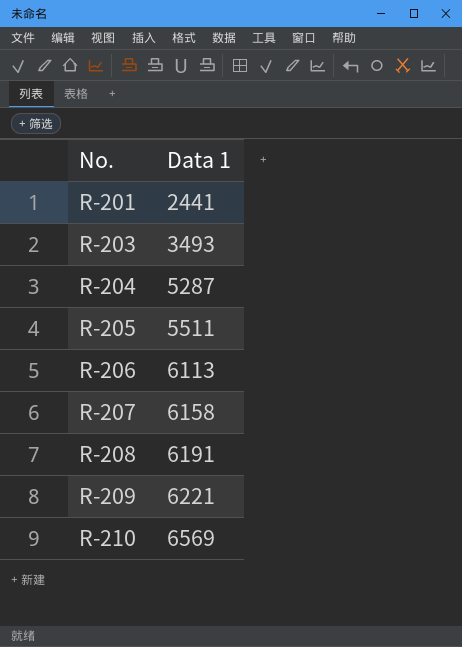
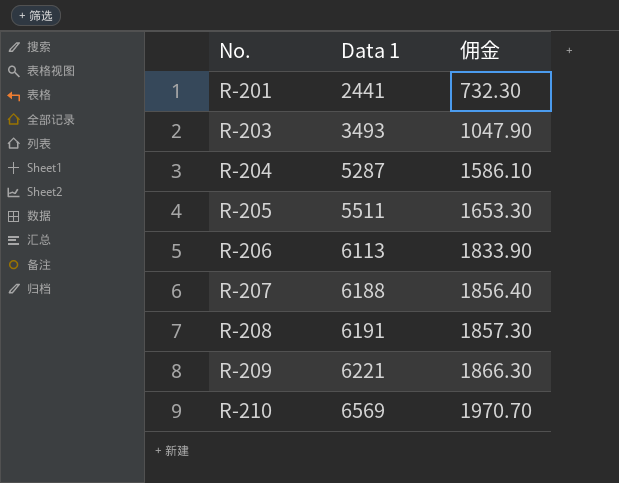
column 佣金 | formula: none -> [Data 1] * 0.3
R-207 | Data 1: 6158 -> 6188

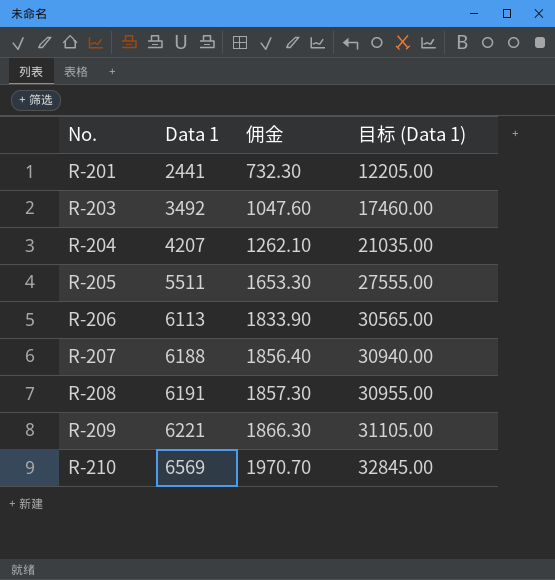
column 目标 (Data 1) | formula: none -> [Data 1] * 5
R-203 | Data 1: 3493 -> 3492
R-203 | 佣金: 1047.90 -> 1047.60
R-204 | Data 1: 5287 -> 4207
R-204 | 佣金: 1586.10 -> 1262.10

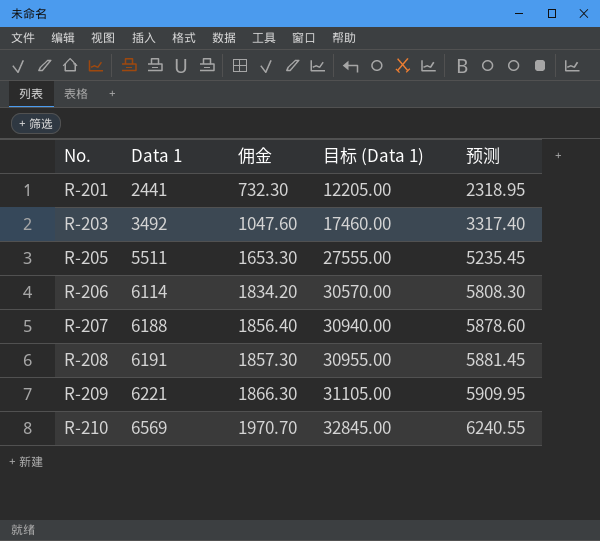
column 预测 | formula: none -> [Data 1] * 0.95
row R-204: 4207 | 1262.10 | 21035.00 -> none
R-206 | Data 1: 6113 -> 6114
R-206 | 佣金: 1833.90 -> 1834.20
R-206 | 目标 (Data 1): 30565.00 -> 30570.00

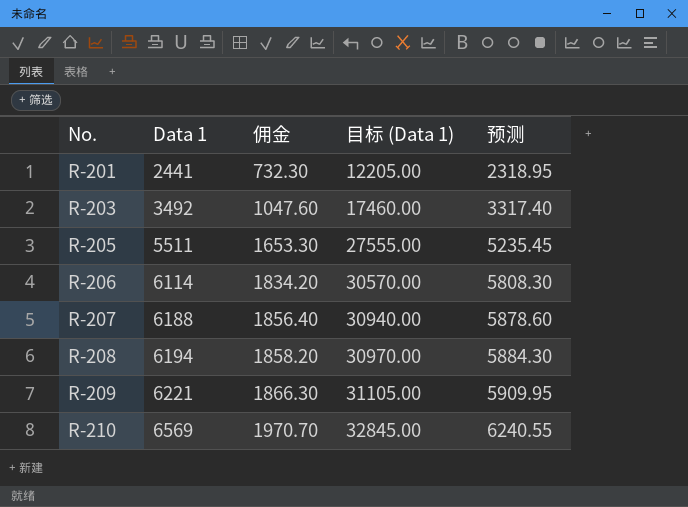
R-208 | Data 1: 6191 -> 6194
R-208 | 佣金: 1857.30 -> 1858.20
R-208 | 目标 (Data 1): 30955.00 -> 30970.00
R-208 | 预测: 5881.45 -> 5884.30

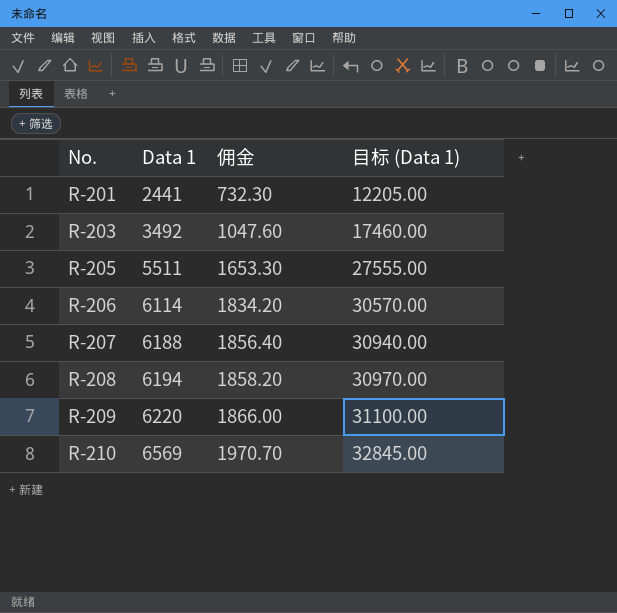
column 预测 | formula: [Data 1] * 0.95 -> none
R-209 | Data 1: 6221 -> 6220
R-209 | 佣金: 1866.30 -> 1866.00
R-209 | 目标 (Data 1): 31105.00 -> 31100.00

